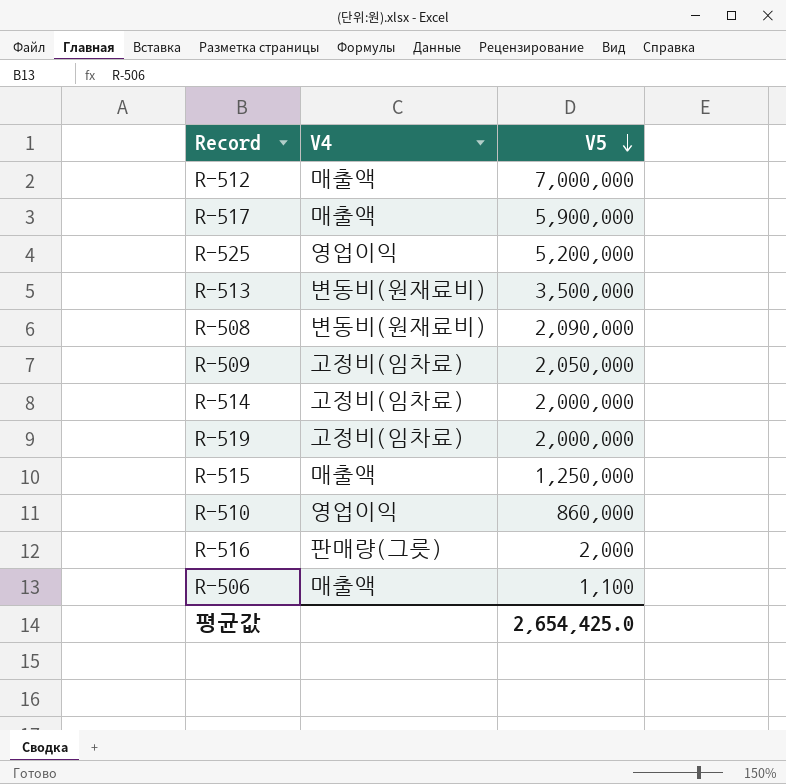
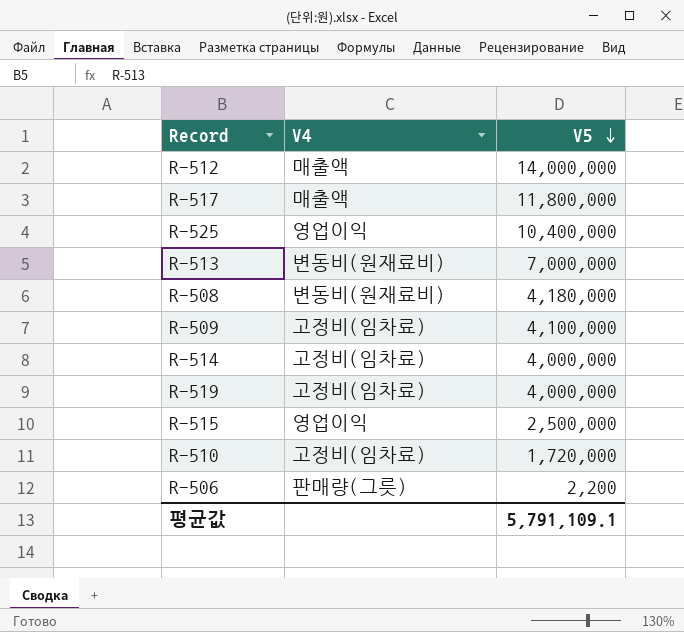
row R-516: 판매량(그릇) | 2,000 -> none
R-512 | V5: 7,000,000 -> 14,000,000
R-517 | V5: 5,900,000 -> 11,800,000
R-525 | V5: 5,200,000 -> 10,400,000
R-513 | V5: 3,500,000 -> 7,000,000
R-508 | V5: 2,090,000 -> 4,180,000
R-509 | V5: 2,050,000 -> 4,100,000
R-514 | V5: 2,000,000 -> 4,000,000
R-519 | V5: 2,000,000 -> 4,000,000
R-515 | V4: 매출액 -> 영업이익
R-515 | V5: 1,250,000 -> 2,500,000
R-510 | V4: 영업이익 -> 고정비(임차료)
R-510 | V5: 860,000 -> 1,720,000
R-506 | V4: 매출액 -> 판매량(그릇)
R-506 | V5: 1,100 -> 2,200
평균값 | V5: 2,654,425.0 -> 5,791,109.1

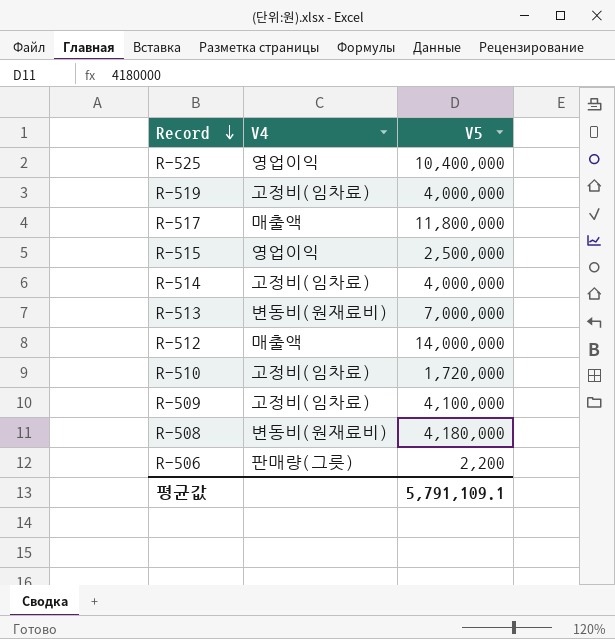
row order: V5 descending -> Record descending

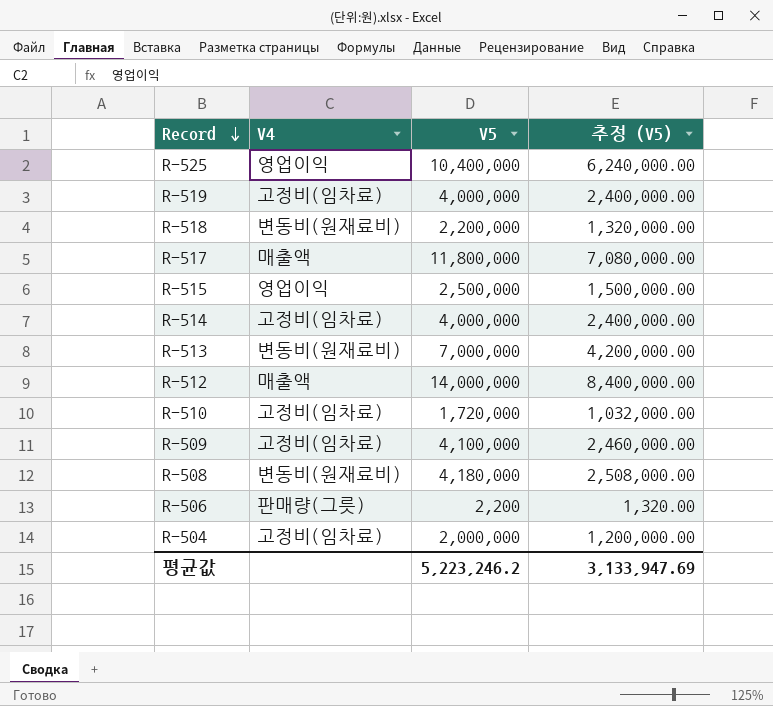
column 추정 (V5) | formula: none -> [V5] * 0.6
row R-518: none -> 변동비(원재료비) | 2,200,000 | 1,320,000.00
row R-504: none -> 고정비(임차료) | 2,000,000 | 1,200,000.00
평균값 | V5: 5,791,109.1 -> 5,223,246.2

